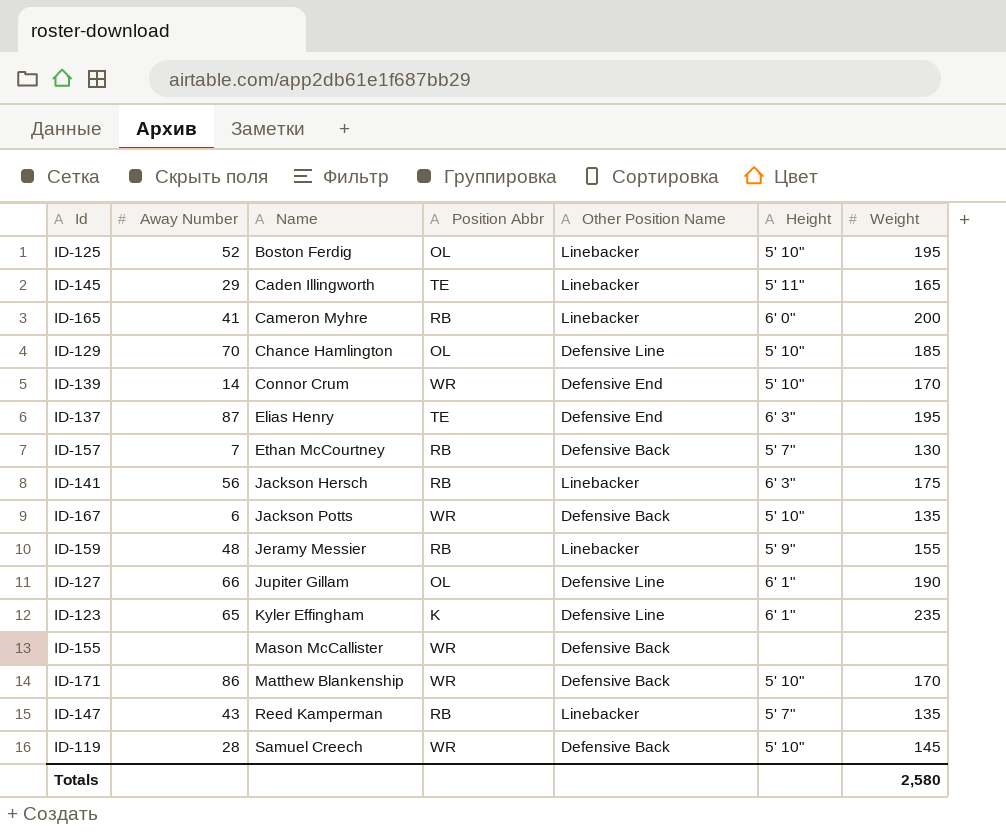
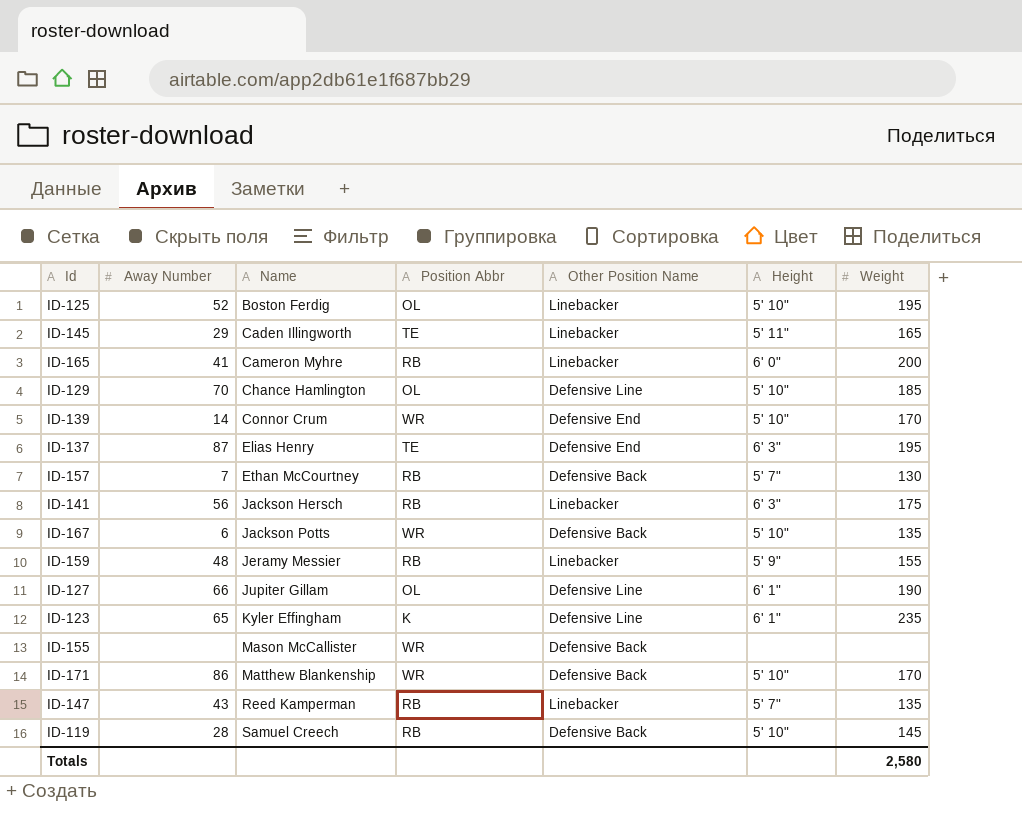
ID-119 | Position Abbr: WR -> RB

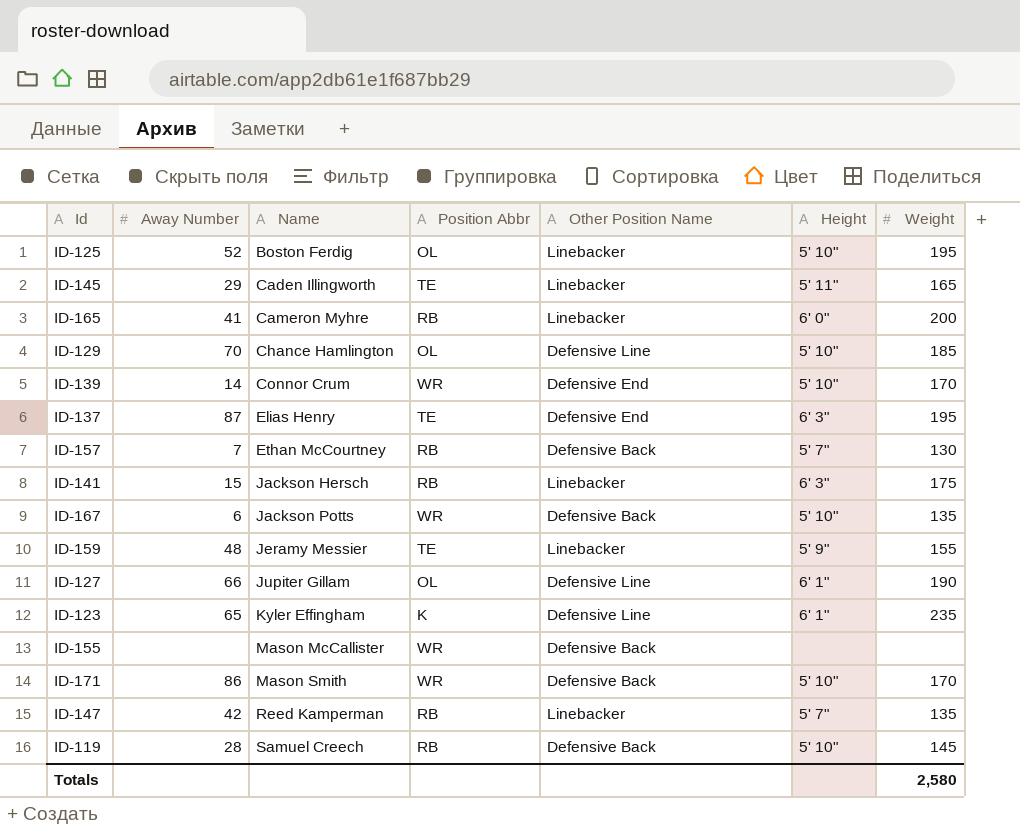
ID-141 | Away Number: 56 -> 15
ID-159 | Position Abbr: RB -> TE
ID-171 | Name: Matthew Blankenship -> Mason Smith
ID-147 | Away Number: 43 -> 42

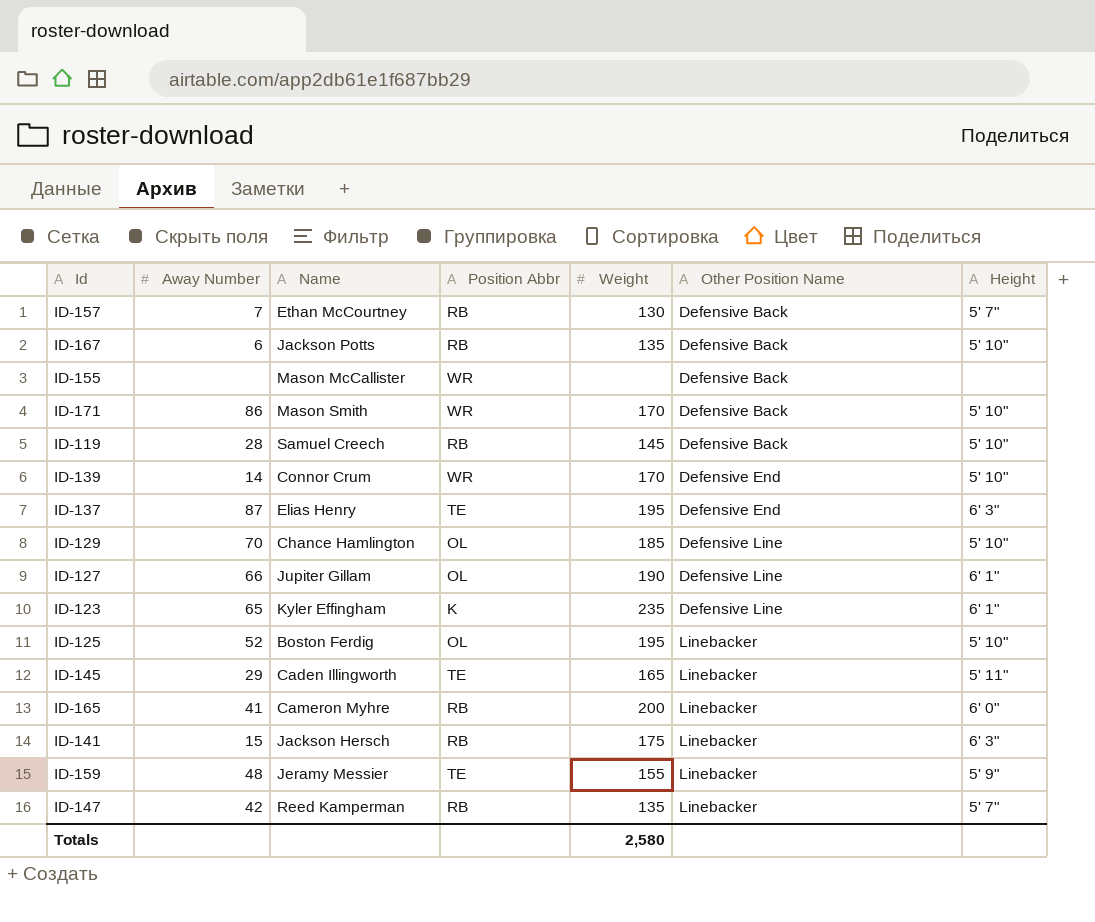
row order: Name ascending -> Other Position Name ascending
column Weight | position: 7 -> 5
ID-167 | Position Abbr: WR -> RB

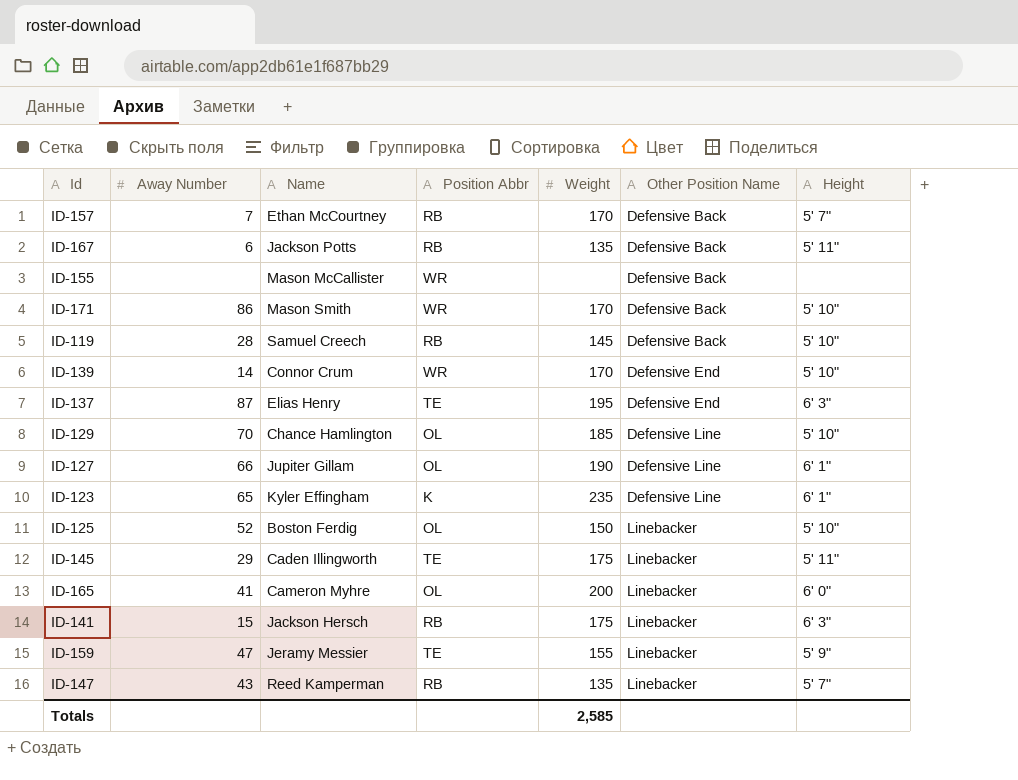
ID-157 | Weight: 130 -> 170
ID-167 | Height: 5' 10" -> 5' 11"
ID-125 | Weight: 195 -> 150
ID-145 | Weight: 165 -> 175
ID-165 | Position Abbr: RB -> OL
ID-159 | Away Number: 48 -> 47
ID-147 | Away Number: 42 -> 43
Totals | Weight: 2,580 -> 2,585

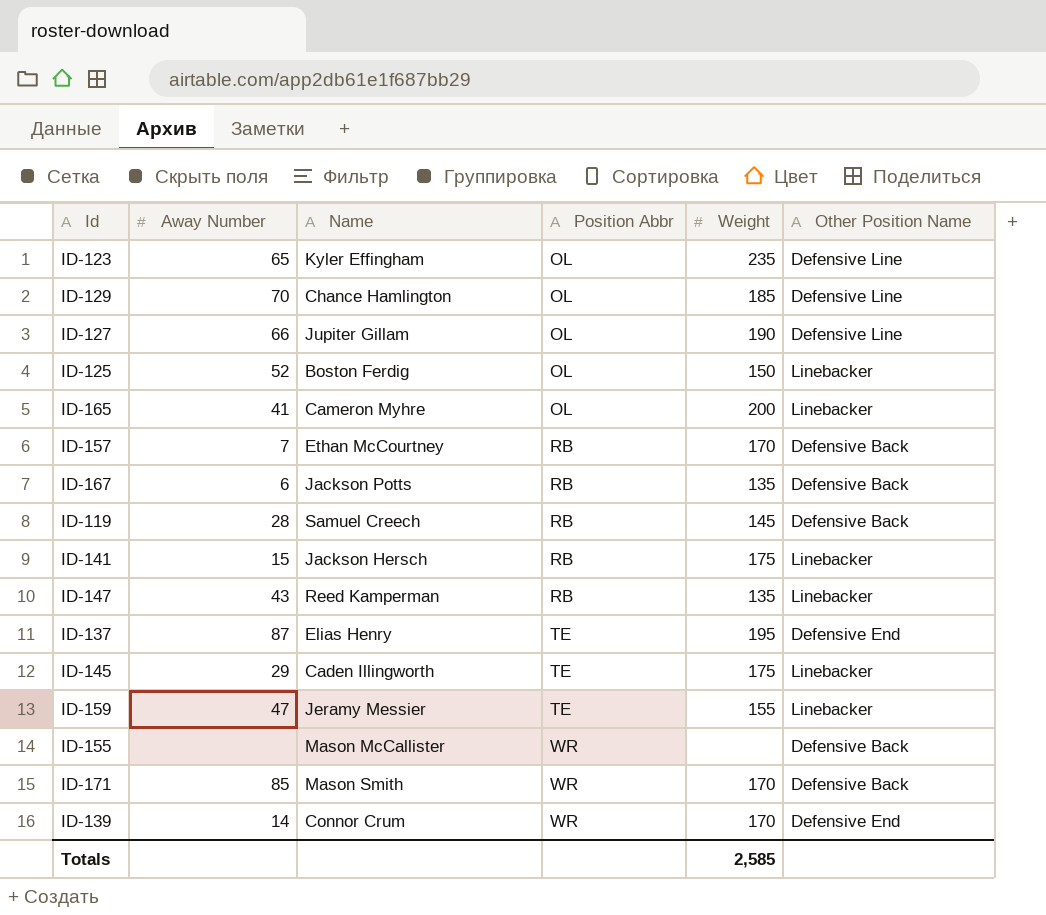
row order: Other Position Name ascending -> Position Abbr ascending
column Height | position: 7 -> none
ID-123 | Position Abbr: K -> OL
ID-171 | Away Number: 86 -> 85

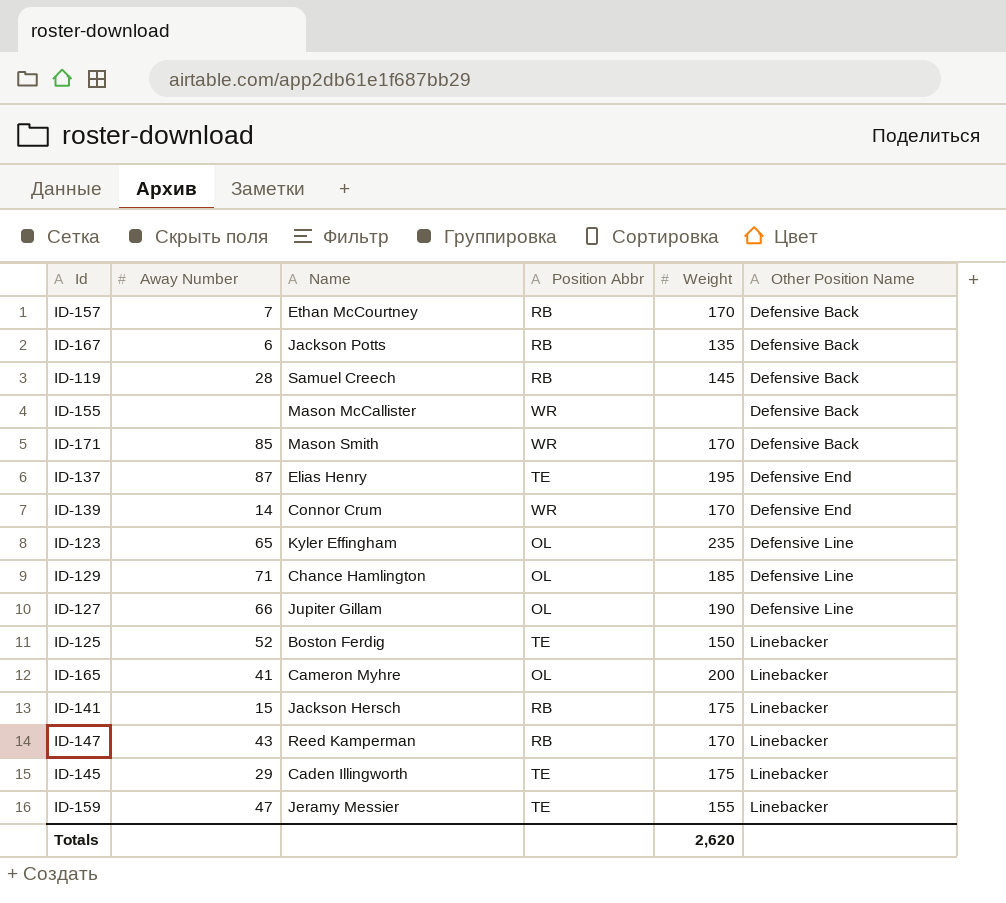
row order: Position Abbr ascending -> Other Position Name ascending
ID-129 | Away Number: 70 -> 71
ID-125 | Position Abbr: OL -> TE
ID-147 | Weight: 135 -> 170
Totals | Weight: 2,585 -> 2,620

